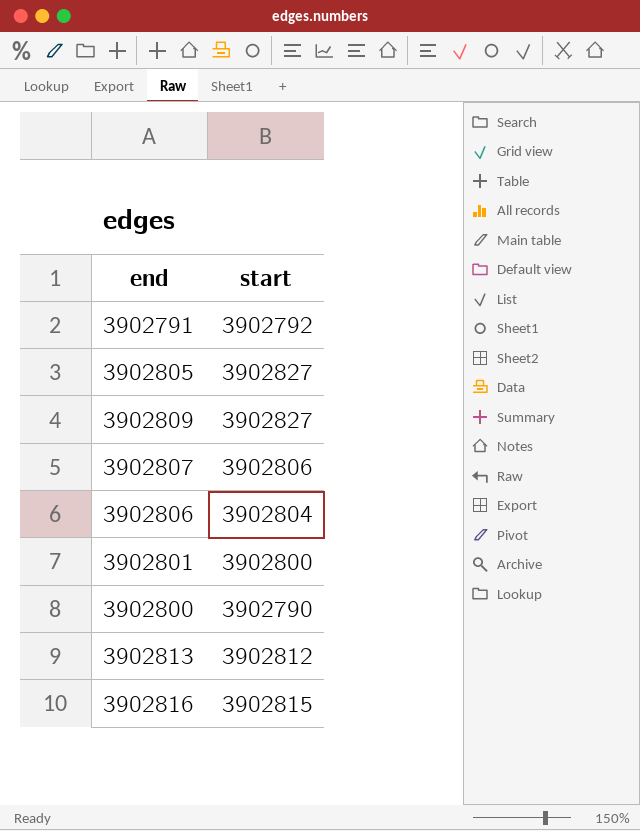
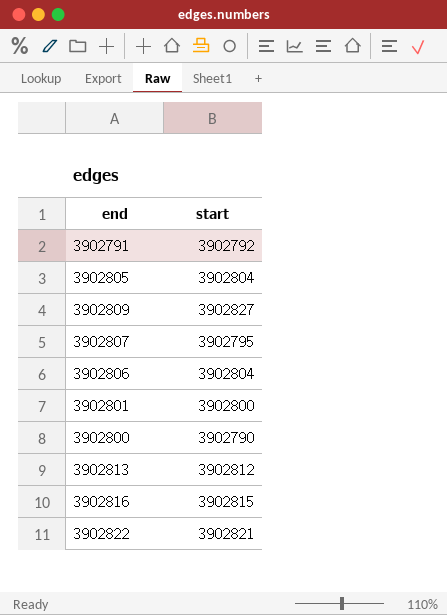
3902805 | start: 3902827 -> 3902804
3902807 | start: 3902806 -> 3902795
row 3902822: none -> 3902821

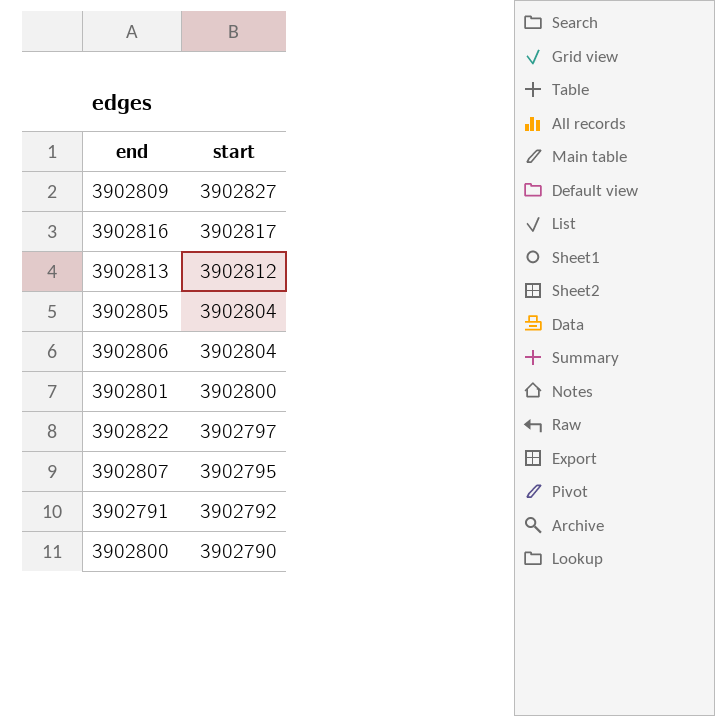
row order: none -> start descending
3902816 | start: 3902815 -> 3902817
3902822 | start: 3902821 -> 3902797

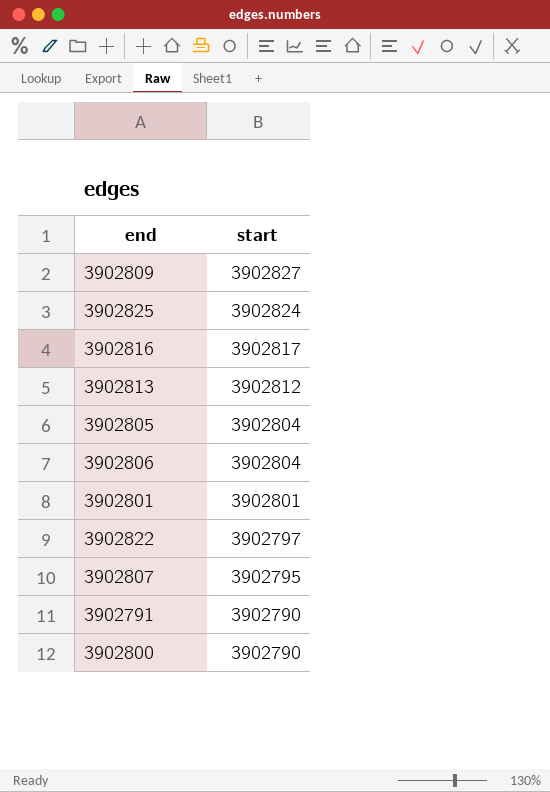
row 3902825: none -> 3902824
3902801 | start: 3902800 -> 3902801
3902791 | start: 3902792 -> 3902790

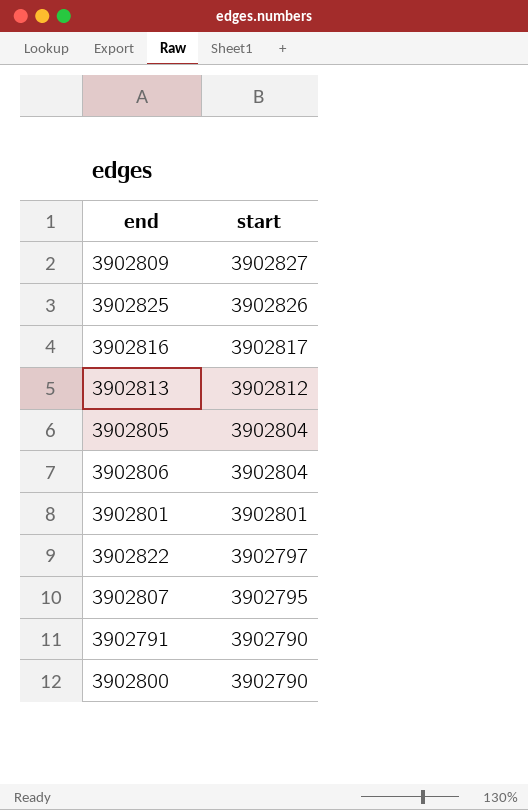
3902825 | start: 3902824 -> 3902826

